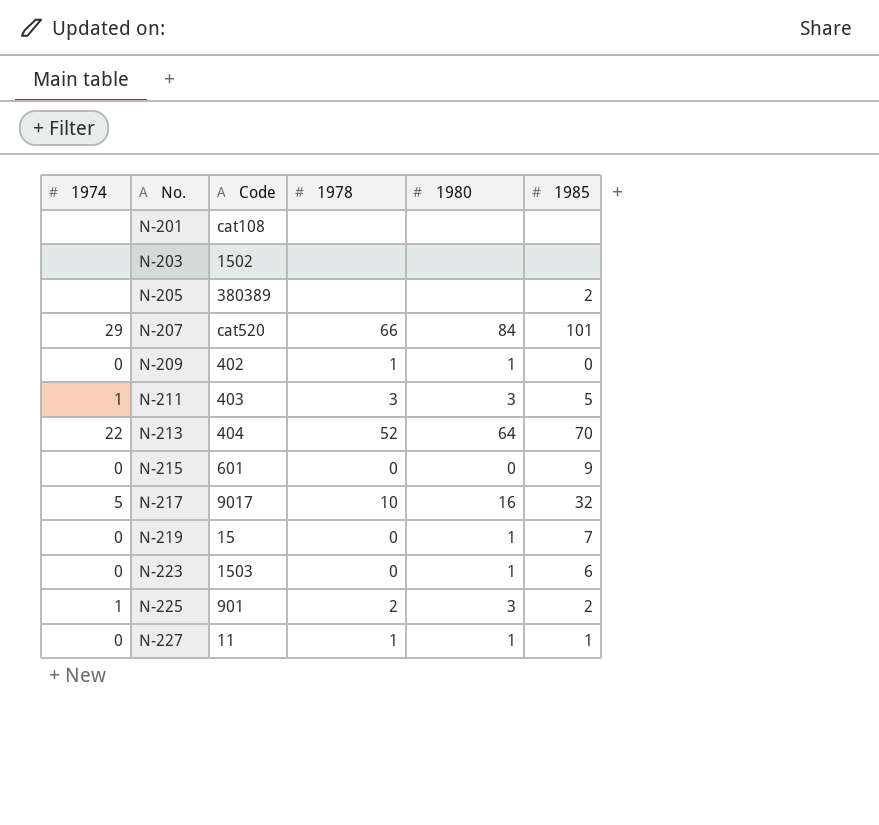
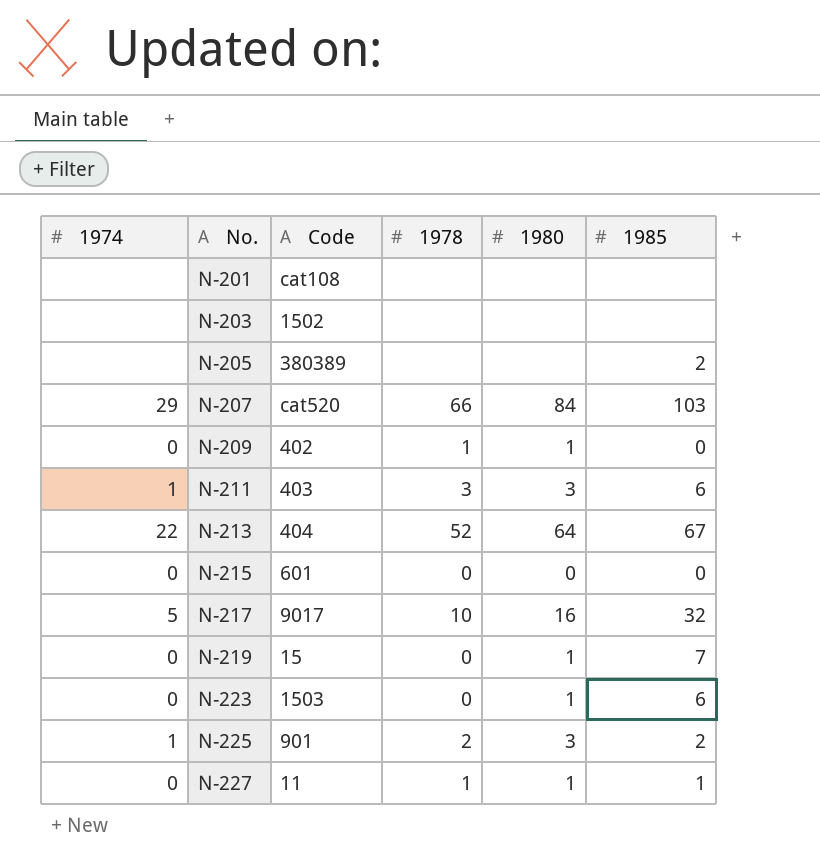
N-207 | 1985: 101 -> 103
N-211 | 1985: 5 -> 6
N-213 | 1985: 70 -> 67
N-215 | 1985: 9 -> 0

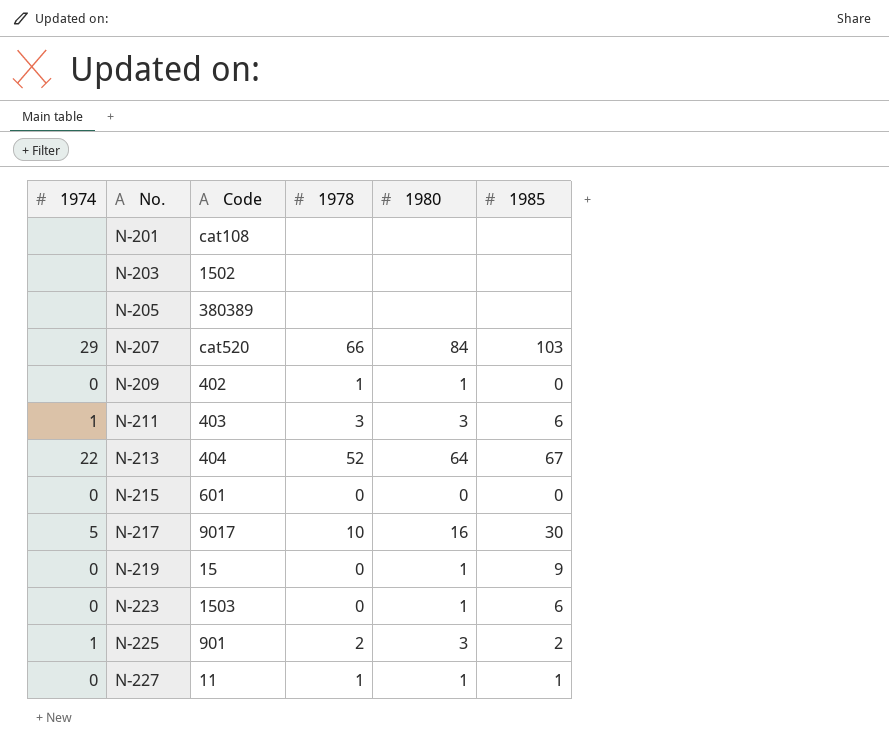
N-205 | 1985: 2 -> none
N-217 | 1985: 32 -> 30
N-219 | 1985: 7 -> 9

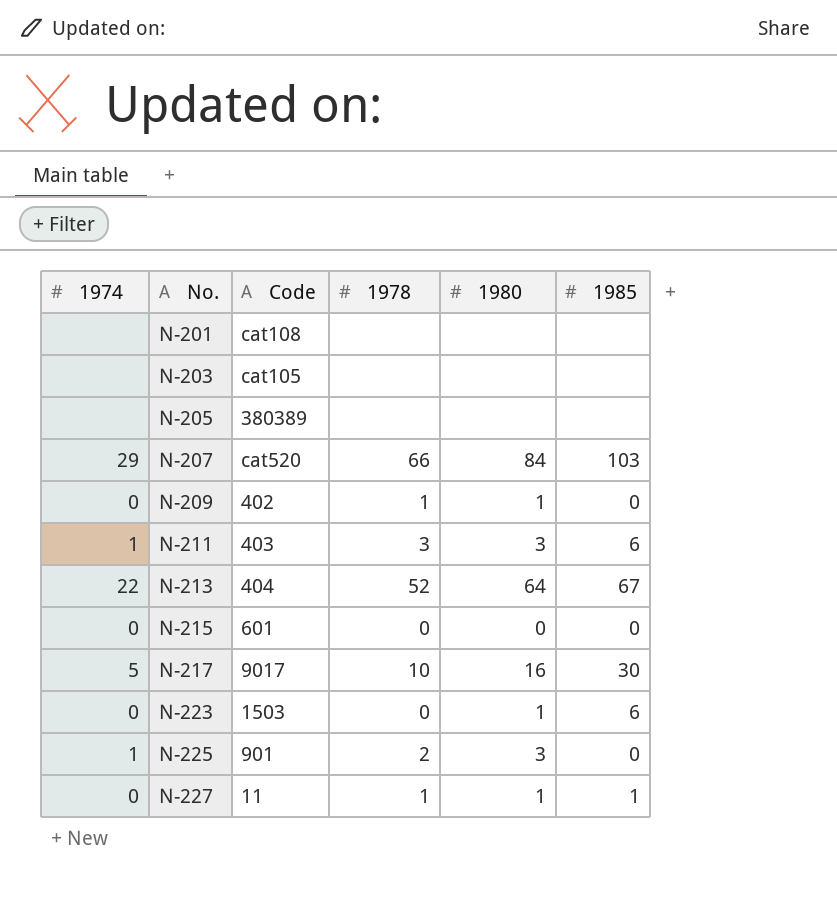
row N-219: 0 | 15 | 0 | 1 | 9 -> none
N-203 | Code: 1502 -> cat105
N-225 | 1985: 2 -> 0

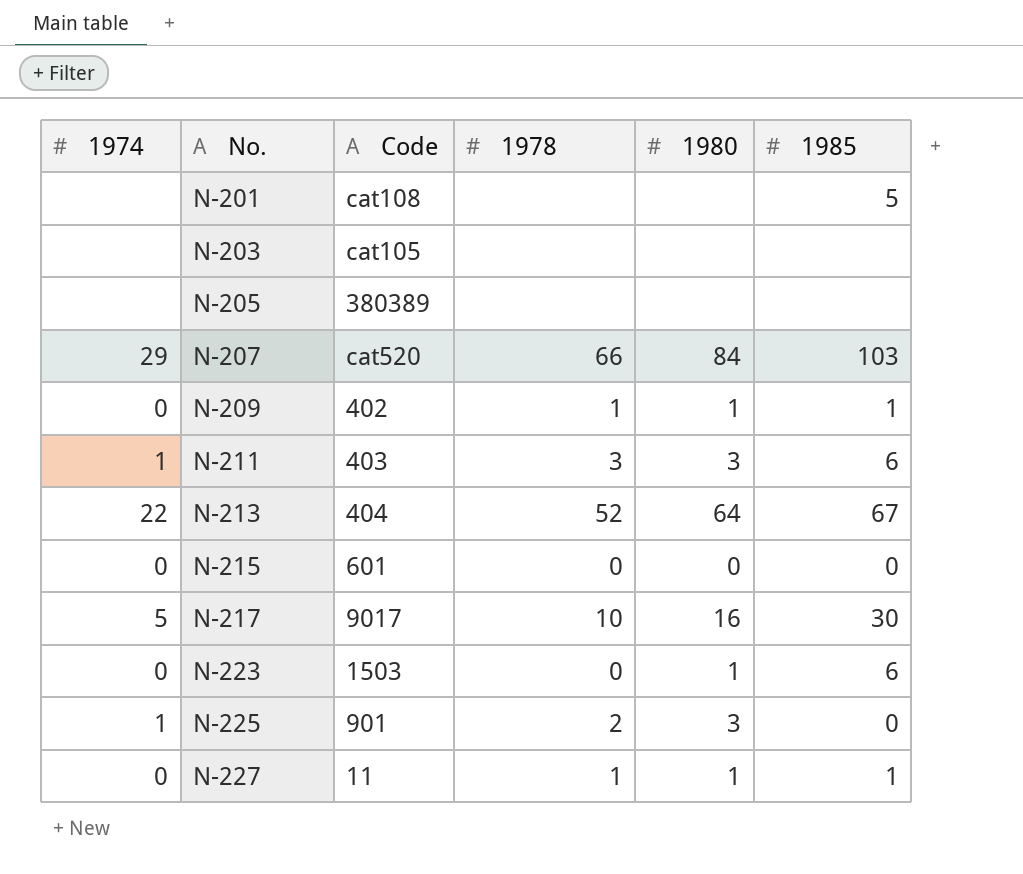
N-201 | 1985: none -> 5
N-209 | 1985: 0 -> 1

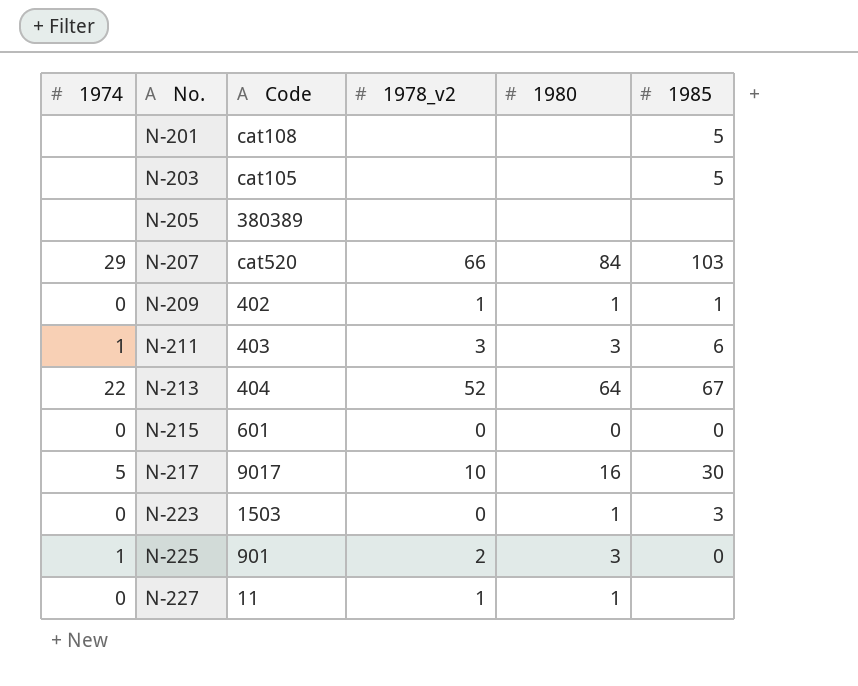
column name: 1978 -> 1978_v2
N-203 | 1985: none -> 5
N-223 | 1985: 6 -> 3
N-227 | 1985: 1 -> none

